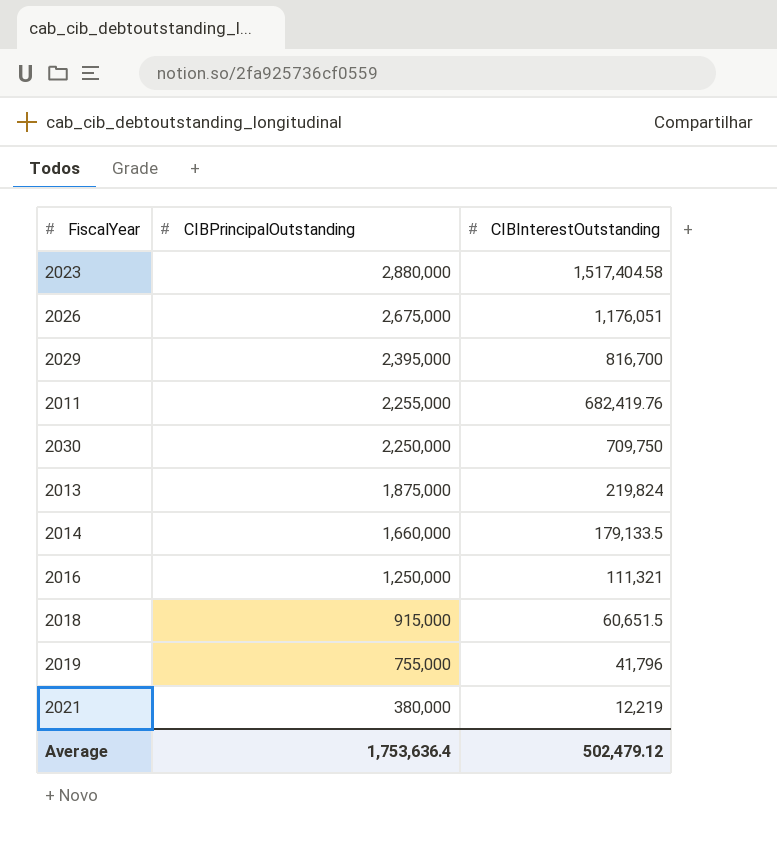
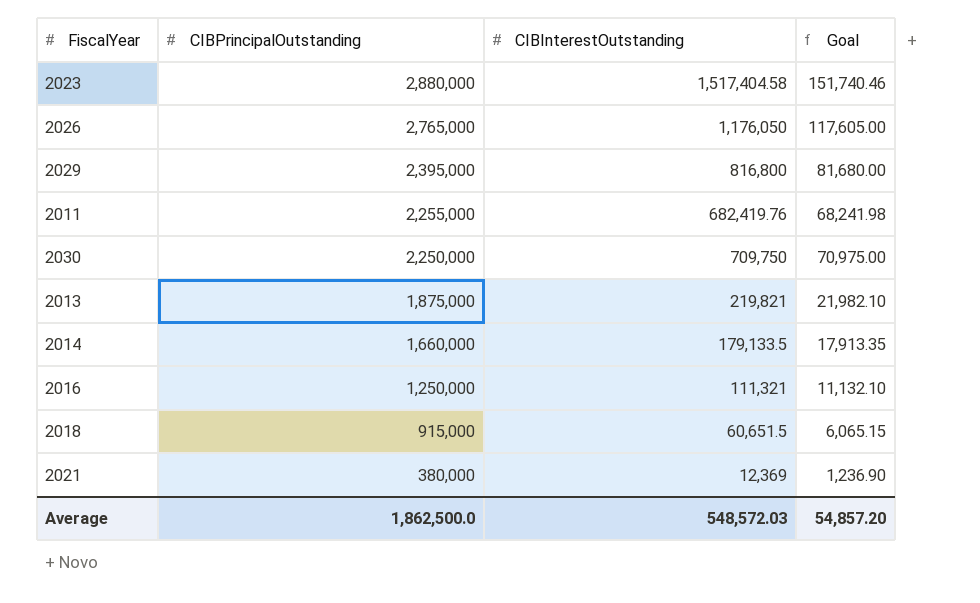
column Goal | formula: none -> [CIBInterestOutstanding] * 0.1
row 2019: 755,000 | 41,796 -> none
2026 | CIBPrincipalOutstanding: 2,675,000 -> 2,765,000
2026 | CIBInterestOutstanding: 1,176,051 -> 1,176,050
2029 | CIBInterestOutstanding: 816,700 -> 816,800
2013 | CIBInterestOutstanding: 219,824 -> 219,821
2021 | CIBInterestOutstanding: 12,219 -> 12,369
Average | CIBPrincipalOutstanding: 1,753,636.4 -> 1,862,500.0
Average | CIBInterestOutstanding: 502,479.12 -> 548,572.03

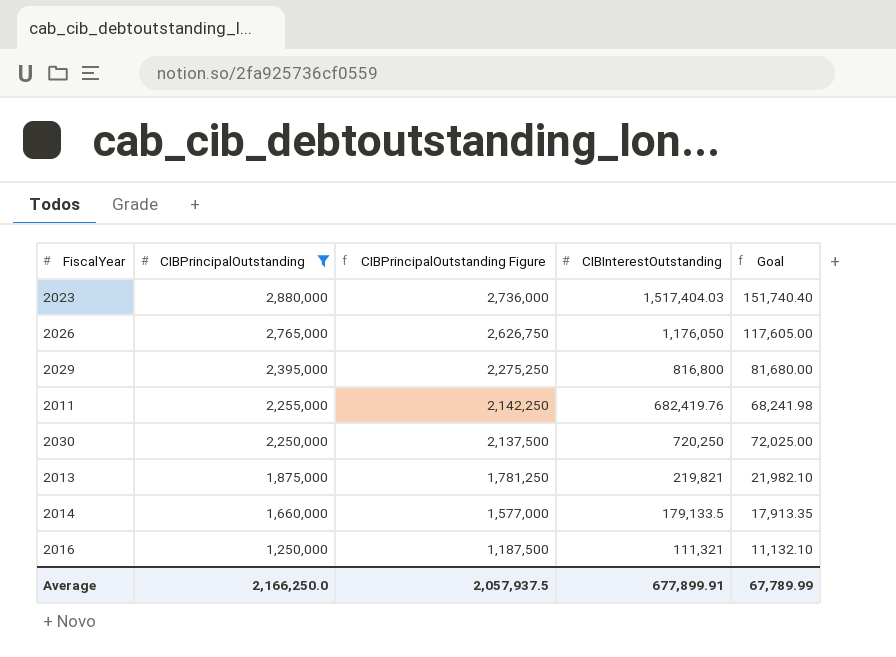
filter: none -> CIBPrincipalOutstanding >= 1,250,000
column CIBPrincipalOutstanding Figure | formula: none -> [CIBPrincipalOutstanding] * 0.95
2023 | CIBInterestOutstanding: 1,517,404.58 -> 1,517,404.03
2023 | Goal: 151,740.46 -> 151,740.40
2030 | CIBInterestOutstanding: 709,750 -> 720,250
2030 | Goal: 70,975.00 -> 72,025.00
Average | CIBPrincipalOutstanding: 1,862,500.0 -> 2,166,250.0
Average | CIBInterestOutstanding: 548,572.03 -> 677,899.91
Average | Goal: 54,857.20 -> 67,789.99

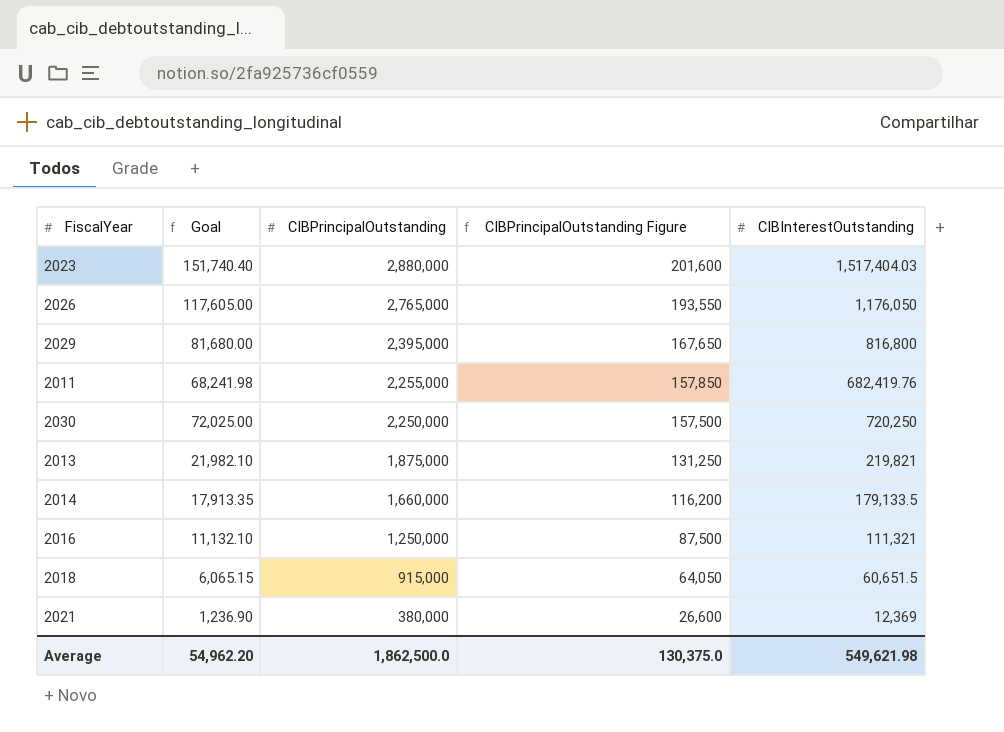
filter: CIBPrincipalOutstanding >= 1,250,000 -> none
column Goal | position: 5 -> 2
column CIBPrincipalOutstanding Figure | formula: [CIBPrincipalOutstanding] * 0.95 -> [CIBPrincipalOutstanding] * 0.07
Average | Goal: 67,789.99 -> 54,962.20
Average | CIBPrincipalOutstanding: 2,166,250.0 -> 1,862,500.0
Average | CIBPrincipalOutstanding Figure: 2,057,937.5 -> 130,375.0
Average | CIBInterestOutstanding: 677,899.91 -> 549,621.98

